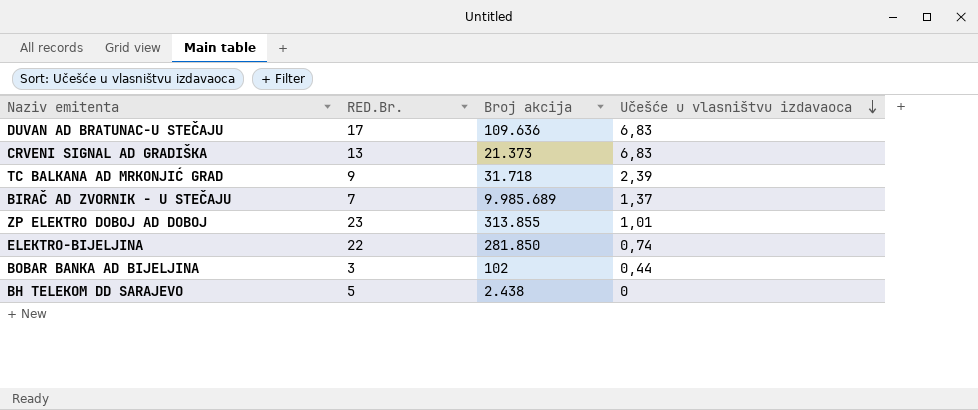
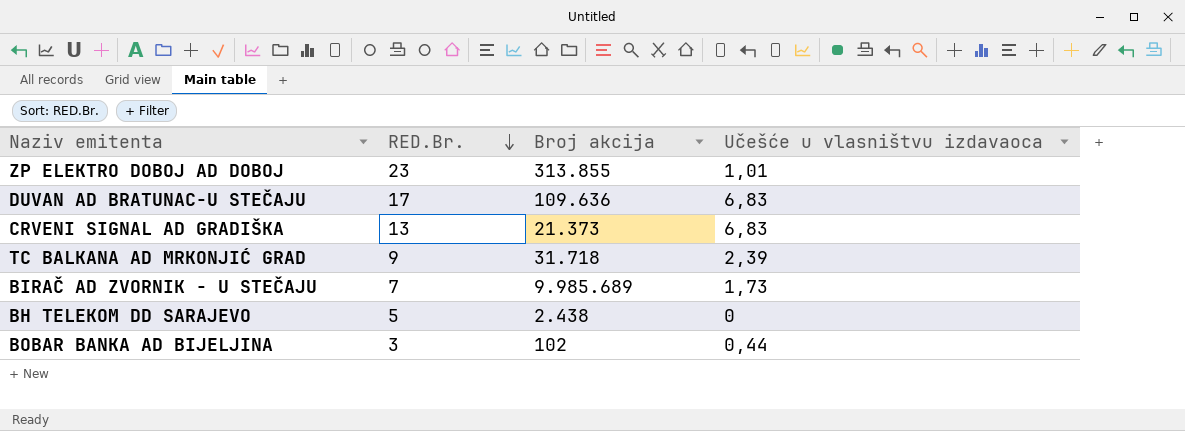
row order: Učešće u vlasništvu izdavaoca descending -> RED.Br. descending
row ELEKTRO-BIJELJINA: 22 | 281.850 | 0,74 -> none
BIRAČ AD ZVORNIK - U STEČAJU | Učešće u vlasništvu izdavaoca: 1,37 -> 1,73

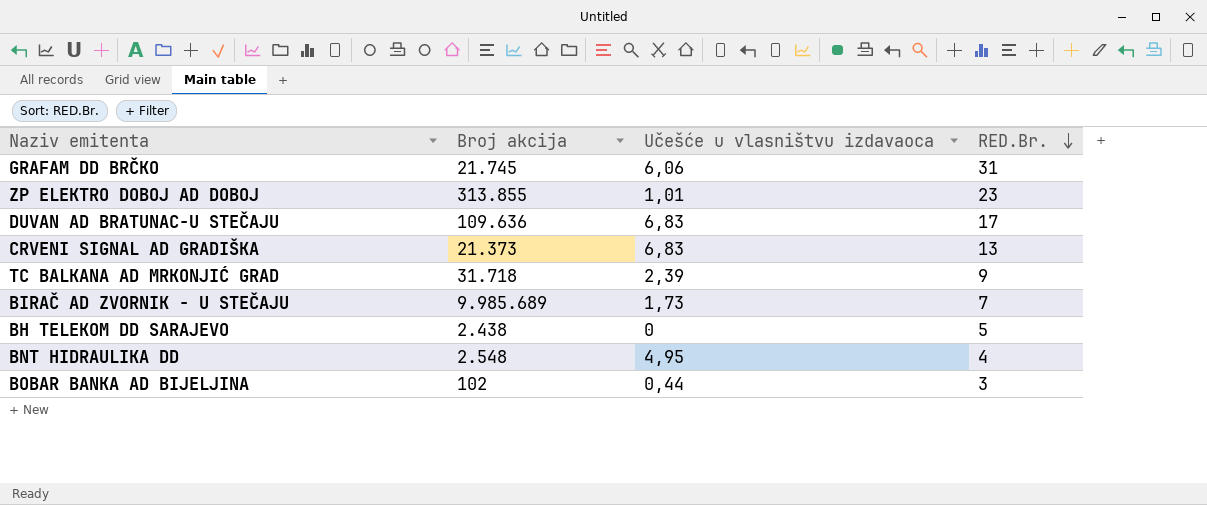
column RED.Br. | position: 2 -> 4
row GRAFAM DD BRČKO: none -> 21.745 | 6,06 | 31
row BNT HIDRAULIKA DD: none -> 2.548 | 4,95 | 4

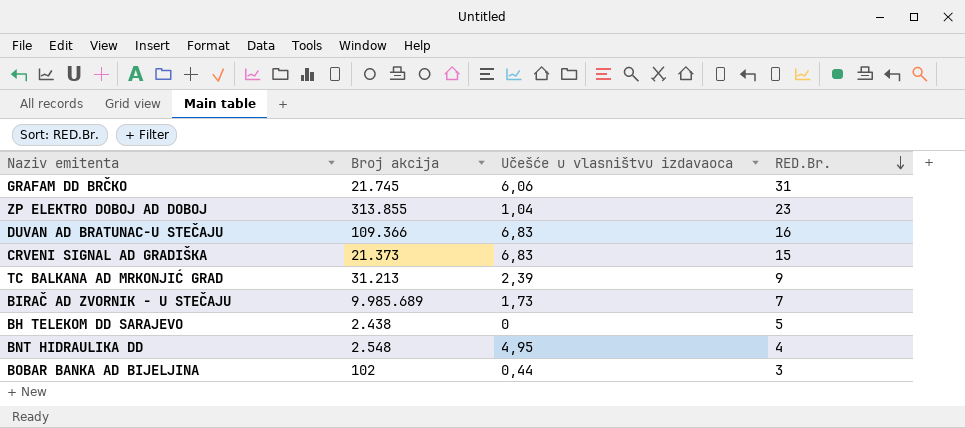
ZP ELEKTRO DOBOJ AD DOBOJ | Učešće u vlasništvu izdavaoca: 1,01 -> 1,04
DUVAN AD BRATUNAC-U STEČAJU | Broj akcija: 109.636 -> 109.366
DUVAN AD BRATUNAC-U STEČAJU | RED.Br.: 17 -> 16
CRVENI SIGNAL AD GRADIŠKA | RED.Br.: 13 -> 15
TC BALKANA AD MRKONJIĆ GRAD | Broj akcija: 31.718 -> 31.213

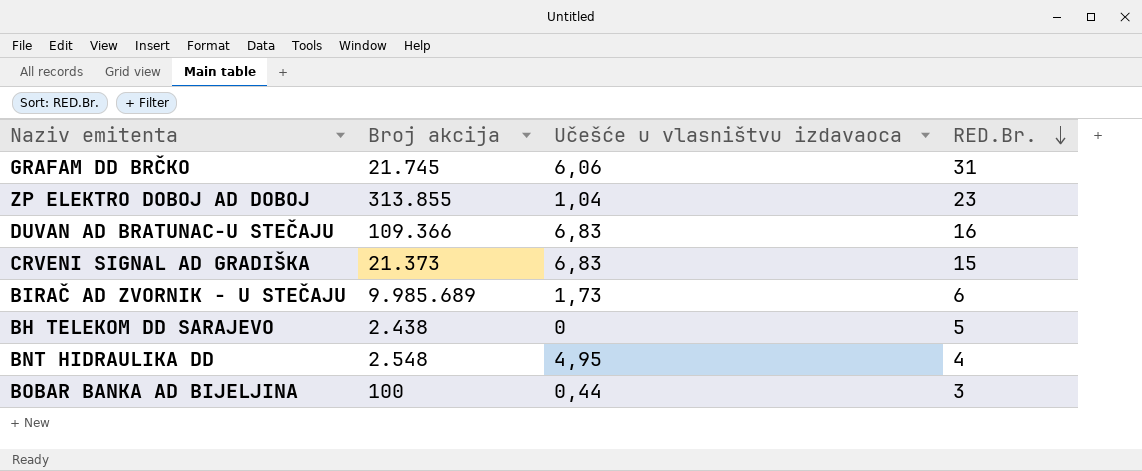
row TC BALKANA AD MRKONJIĆ GRAD: 31.213 | 2,39 | 9 -> none
BIRAČ AD ZVORNIK - U STEČAJU | RED.Br.: 7 -> 6
BOBAR BANKA AD BIJELJINA | Broj akcija: 102 -> 100

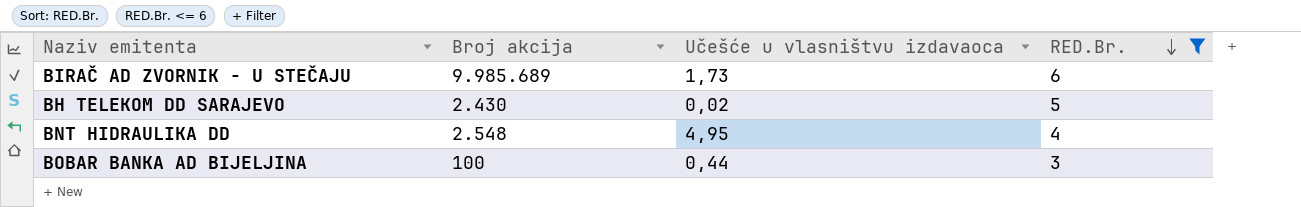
filter: none -> RED.Br. <= 6
BH TELEKOM DD SARAJEVO | Broj akcija: 2.438 -> 2.430
BH TELEKOM DD SARAJEVO | Učešće u vlasništvu izdavaoca: 0 -> 0,02

